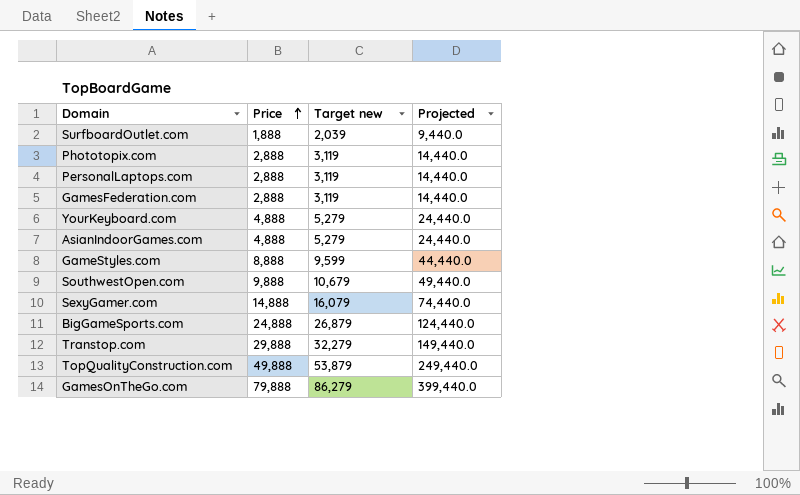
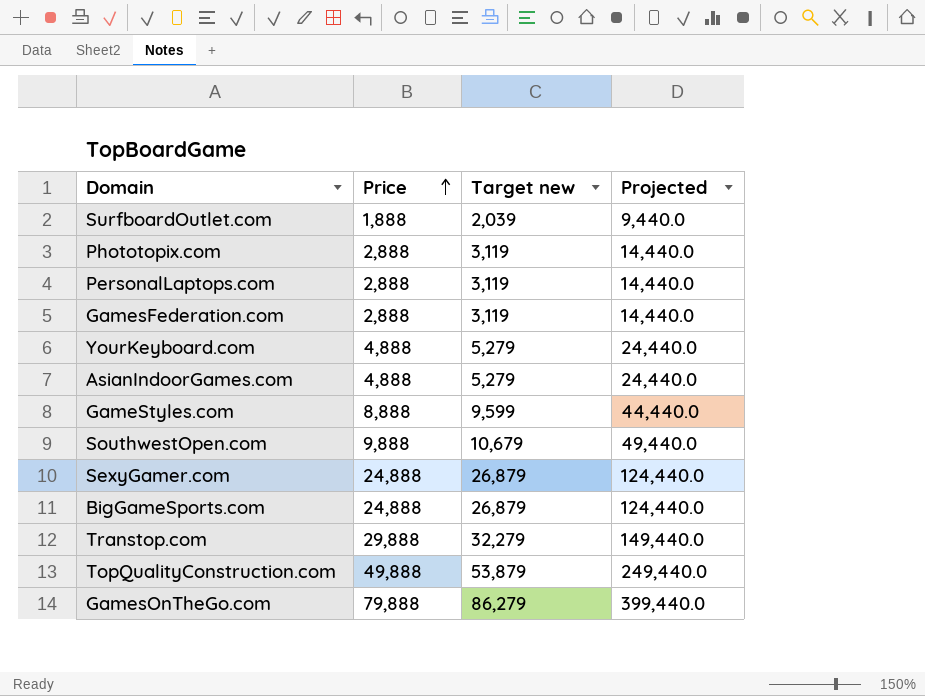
SexyGamer.com | Price: 14,888 -> 24,888
SexyGamer.com | Target new: 16,079 -> 26,879
SexyGamer.com | Projected: 74,440.0 -> 124,440.0

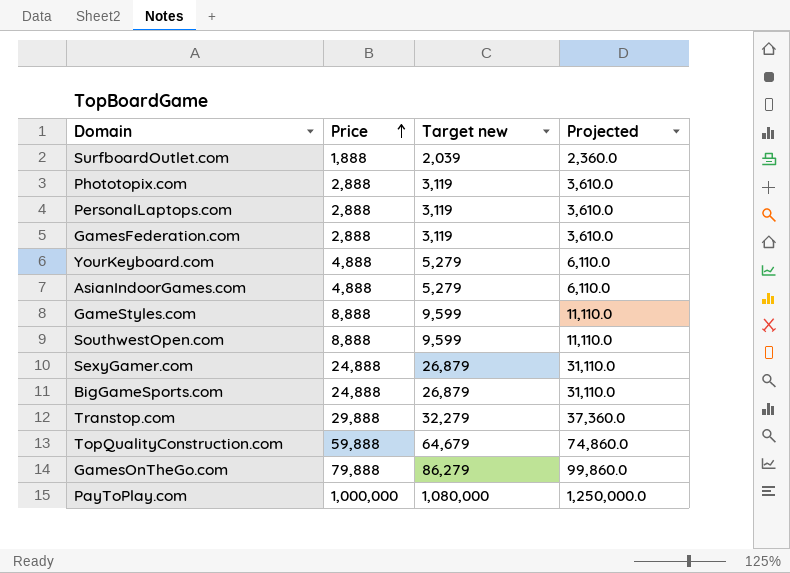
column Projected | formula: [Price] * 5 -> [Price] * 1.25
SouthwestOpen.com | Price: 9,888 -> 8,888
SouthwestOpen.com | Target new: 10,679 -> 9,599
TopQualityConstruction.com | Price: 49,888 -> 59,888
TopQualityConstruction.com | Target new: 53,879 -> 64,679
row PayToPlay.com: none -> 1,000,000 | 1,080,000 | 1,250,000.0

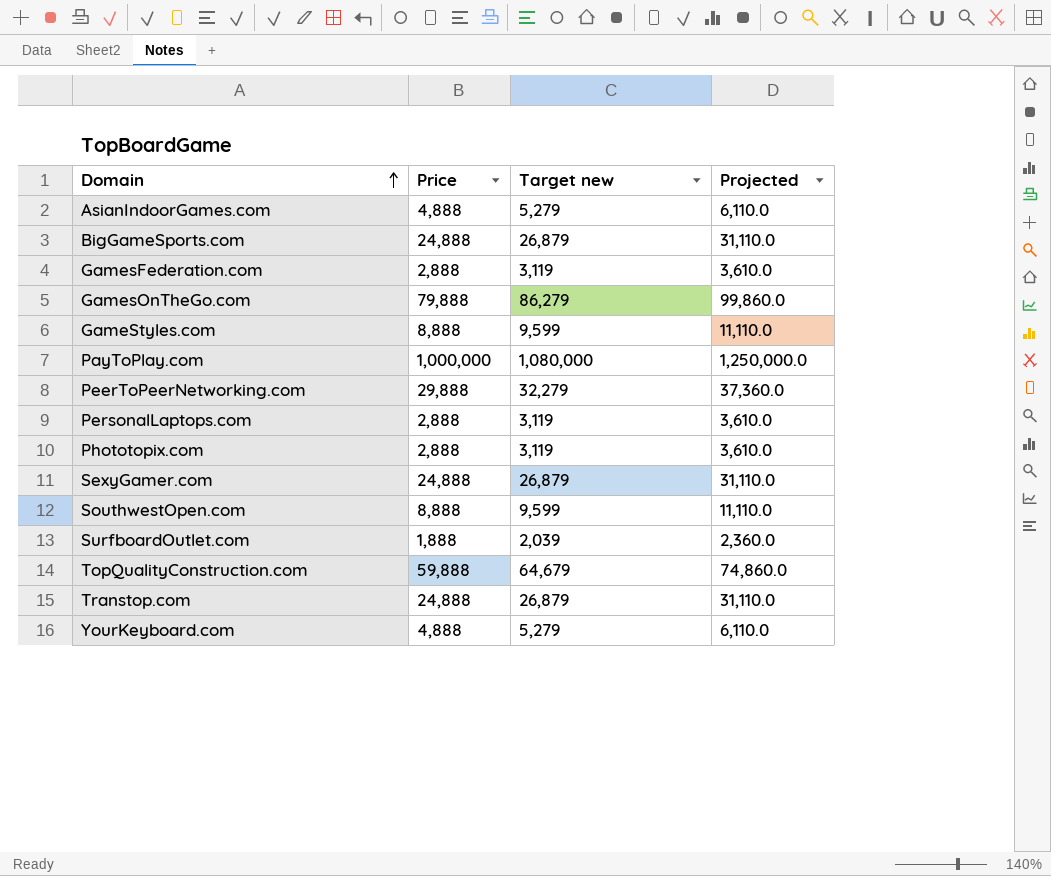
row order: Price ascending -> Domain ascending
row PeerToPeerNetworking.com: none -> 29,888 | 32,279 | 37,360.0
Transtop.com | Price: 29,888 -> 24,888
Transtop.com | Target new: 32,279 -> 26,879
Transtop.com | Projected: 37,360.0 -> 31,110.0

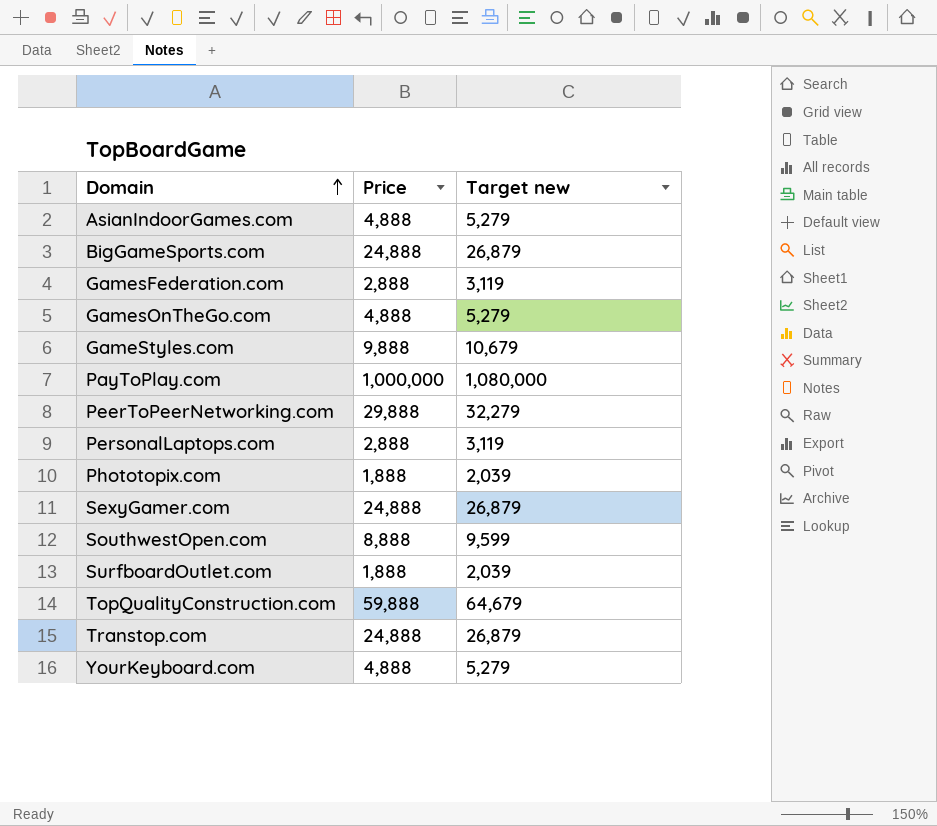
column Projected | formula: [Price] * 1.25 -> none
GamesOnTheGo.com | Price: 79,888 -> 4,888
GamesOnTheGo.com | Target new: 86,279 -> 5,279
GameStyles.com | Price: 8,888 -> 9,888
GameStyles.com | Target new: 9,599 -> 10,679
Phototopix.com | Price: 2,888 -> 1,888
Phototopix.com | Target new: 3,119 -> 2,039

